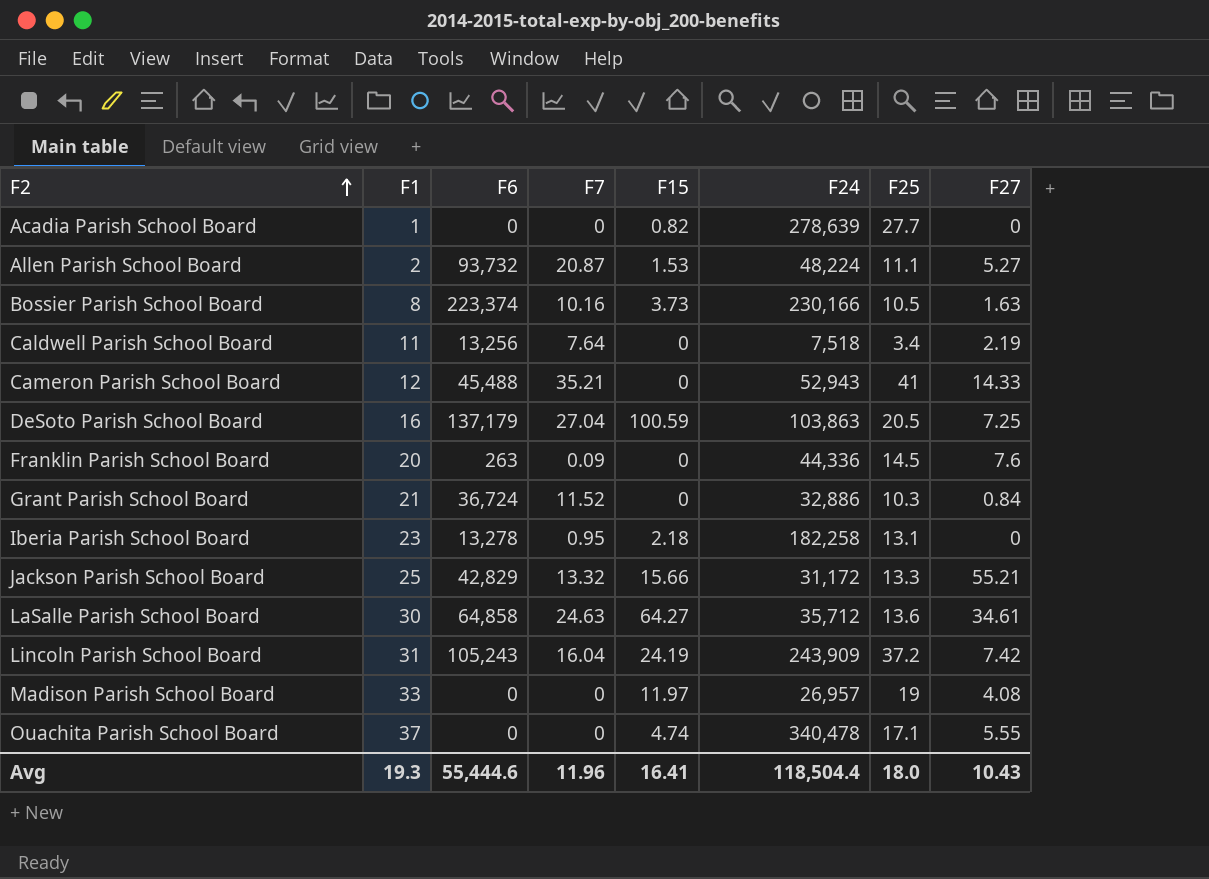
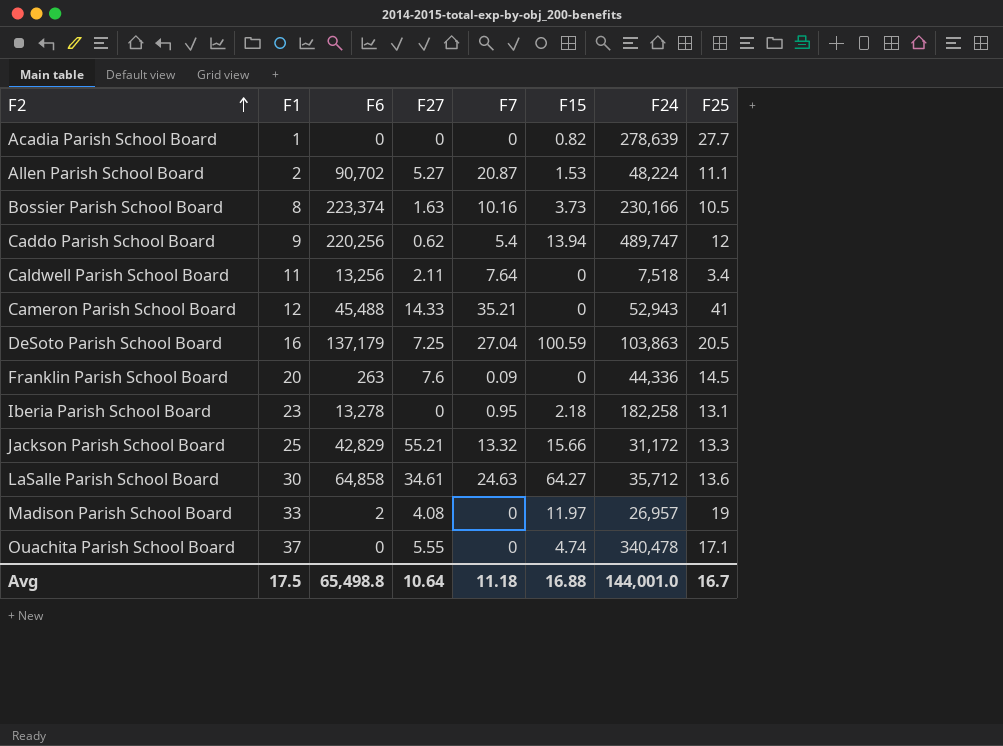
column F27 | position: 8 -> 4
row Grant Parish School Board: 21 | 36,724 | 11.52 | 0 | 32,886 | 10.3 | 0.84 -> none
row Lincoln Parish School Board: 31 | 105,243 | 16.04 | 24.19 | 243,909 | 37.2 | 7.42 -> none
Allen Parish School Board | F6: 93,732 -> 90,702
row Caddo Parish School Board: none -> 9 | 220,256 | 0.62 | 5.4 | 13.94 | 489,747 | 12
Caldwell Parish School Board | F27: 2.19 -> 2.11
Madison Parish School Board | F6: 0 -> 2
Avg | F1: 19.3 -> 17.5
Avg | F6: 55,444.6 -> 65,498.8
Avg | F27: 10.43 -> 10.64
Avg | F7: 11.96 -> 11.18
Avg | F15: 16.41 -> 16.88
Avg | F24: 118,504.4 -> 144,001.0
Avg | F25: 18.0 -> 16.7

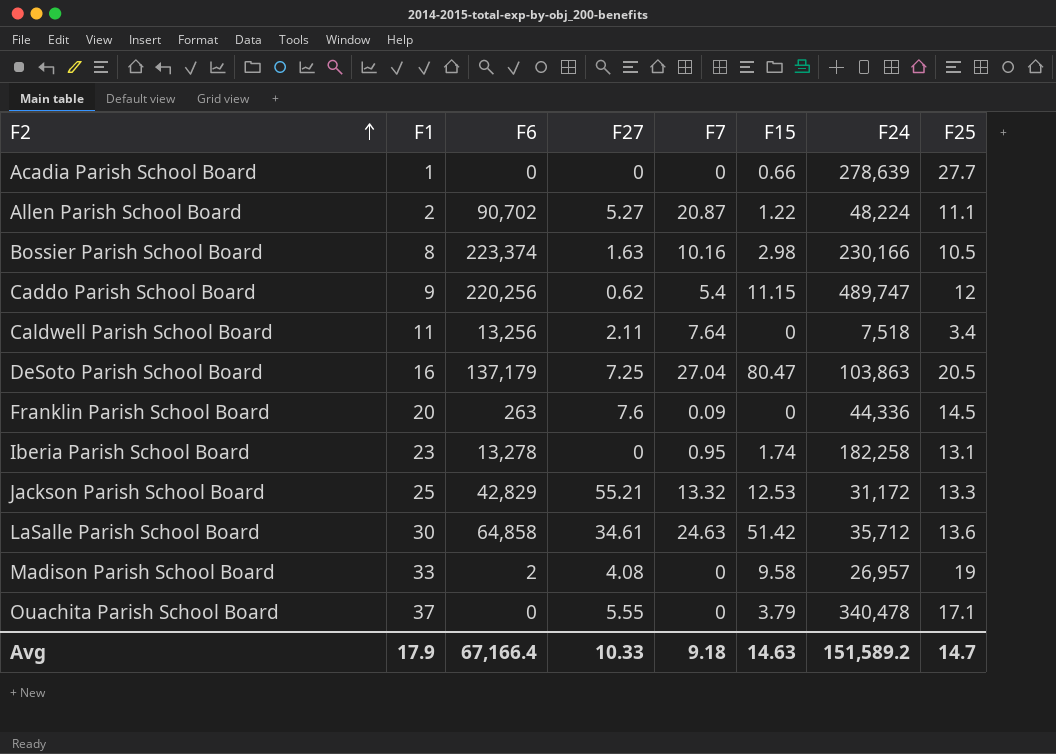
row Cameron Parish School Board: 12 | 45,488 | 14.33 | 35.21 | 0 | 52,943 | 41 -> none
Acadia Parish School Board | F15: 0.82 -> 0.66
Allen Parish School Board | F15: 1.53 -> 1.22
Bossier Parish School Board | F15: 3.73 -> 2.98
Caddo Parish School Board | F15: 13.94 -> 11.15
DeSoto Parish School Board | F15: 100.59 -> 80.47
Iberia Parish School Board | F15: 2.18 -> 1.74
Jackson Parish School Board | F15: 15.66 -> 12.53
LaSalle Parish School Board | F15: 64.27 -> 51.42
Madison Parish School Board | F15: 11.97 -> 9.58
Ouachita Parish School Board | F15: 4.74 -> 3.79
Avg | F1: 17.5 -> 17.9
Avg | F6: 65,498.8 -> 67,166.4
Avg | F27: 10.64 -> 10.33
Avg | F7: 11.18 -> 9.18
Avg | F15: 16.88 -> 14.63
Avg | F24: 144,001.0 -> 151,589.2
Avg | F25: 16.7 -> 14.7

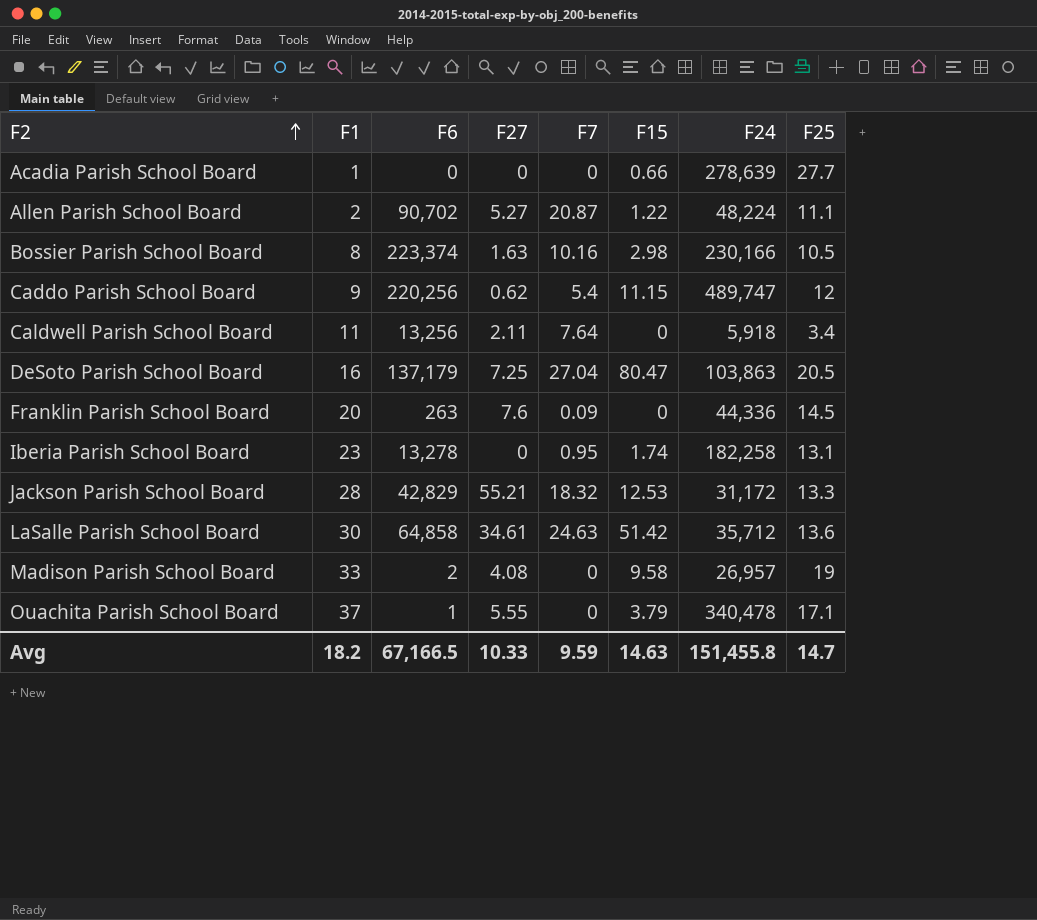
Caldwell Parish School Board | F24: 7,518 -> 5,918
Jackson Parish School Board | F1: 25 -> 28
Jackson Parish School Board | F7: 13.32 -> 18.32
Ouachita Parish School Board | F6: 0 -> 1
Avg | F1: 17.9 -> 18.2
Avg | F6: 67,166.4 -> 67,166.5
Avg | F7: 9.18 -> 9.59
Avg | F24: 151,589.2 -> 151,455.8

